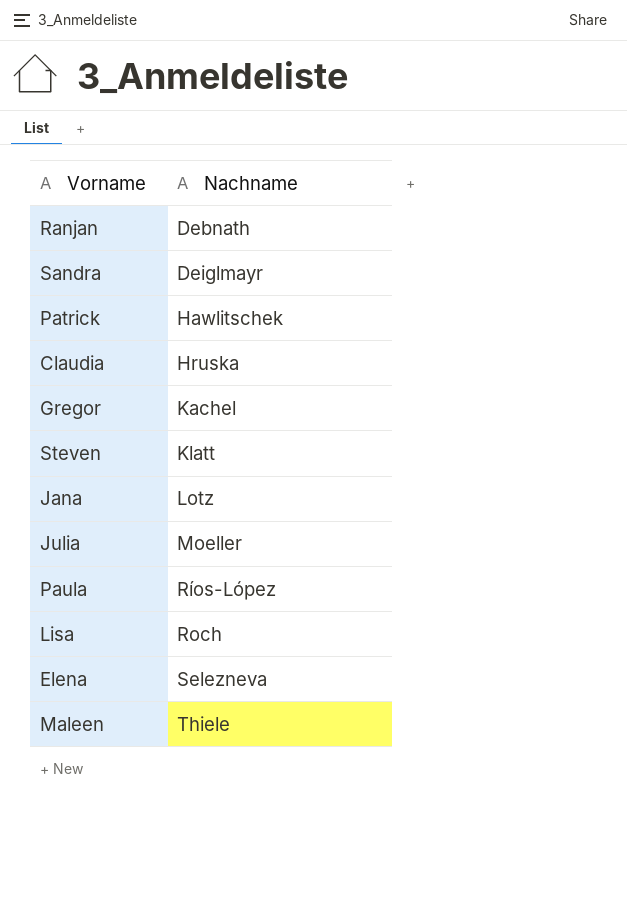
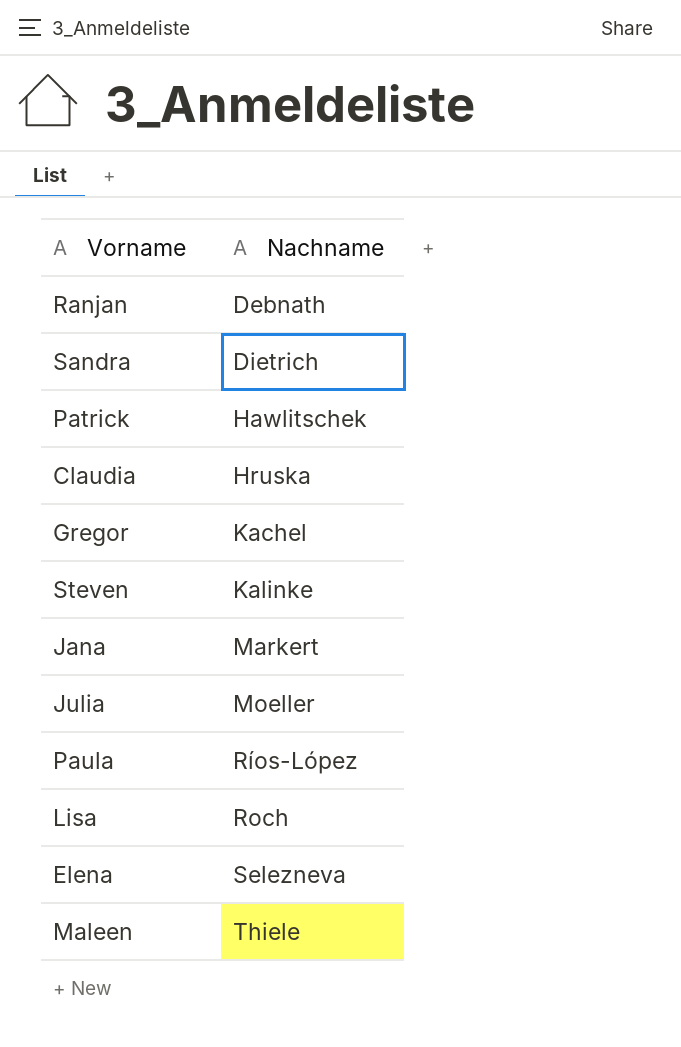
Sandra | Nachname: Deiglmayr -> Dietrich
Steven | Nachname: Klatt -> Kalinke
Jana | Nachname: Lotz -> Markert

